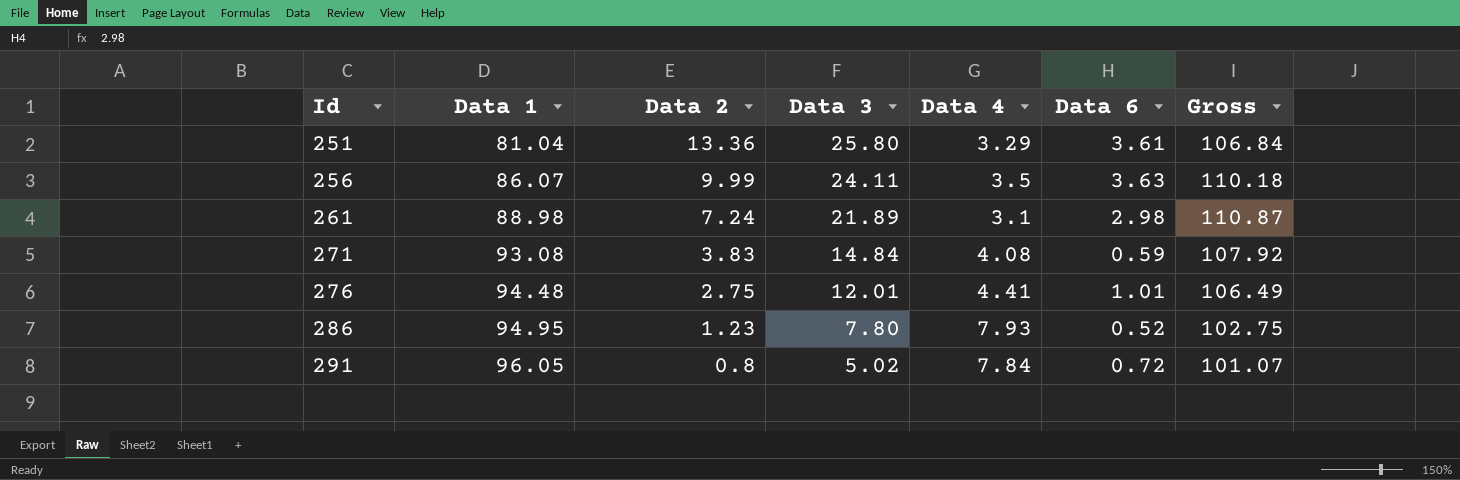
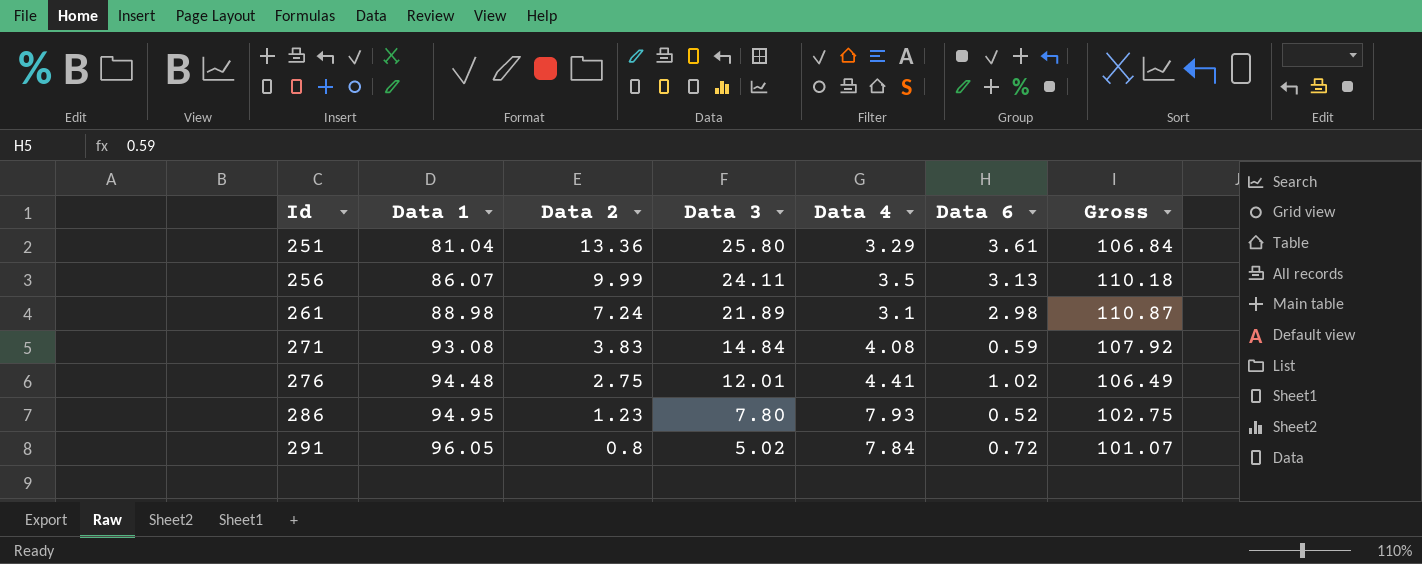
256 | Data 6: 3.63 -> 3.13
276 | Data 6: 1.01 -> 1.02

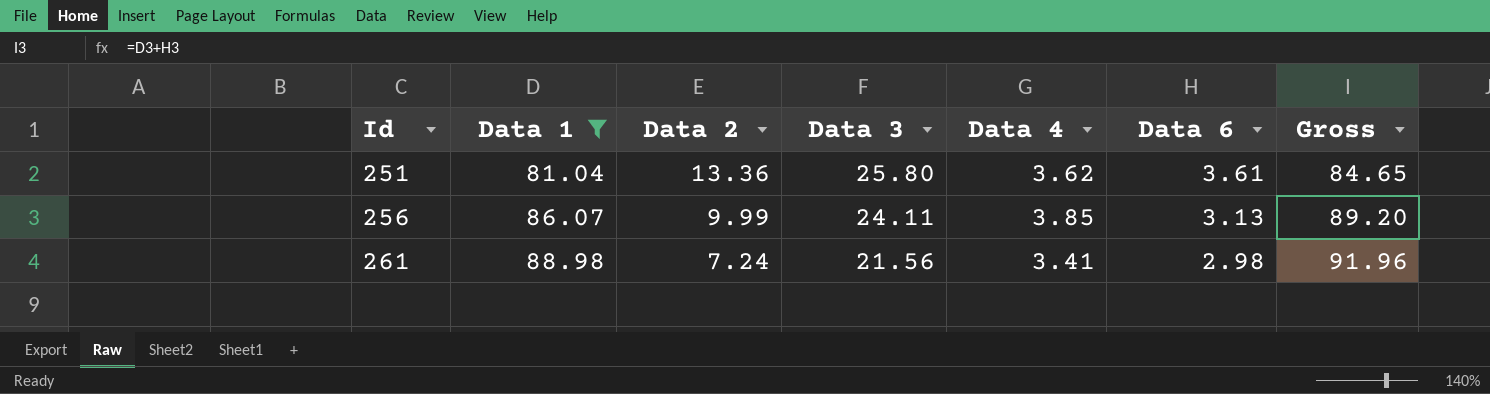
filter: none -> Data 1 <= 88.98
column Gross | formula: [Data 1] + [Data 3] -> [Data 1] + [Data 6]
251 | Data 4: 3.29 -> 3.62
256 | Data 4: 3.5 -> 3.85
261 | Data 3: 21.89 -> 21.56
261 | Data 4: 3.1 -> 3.41

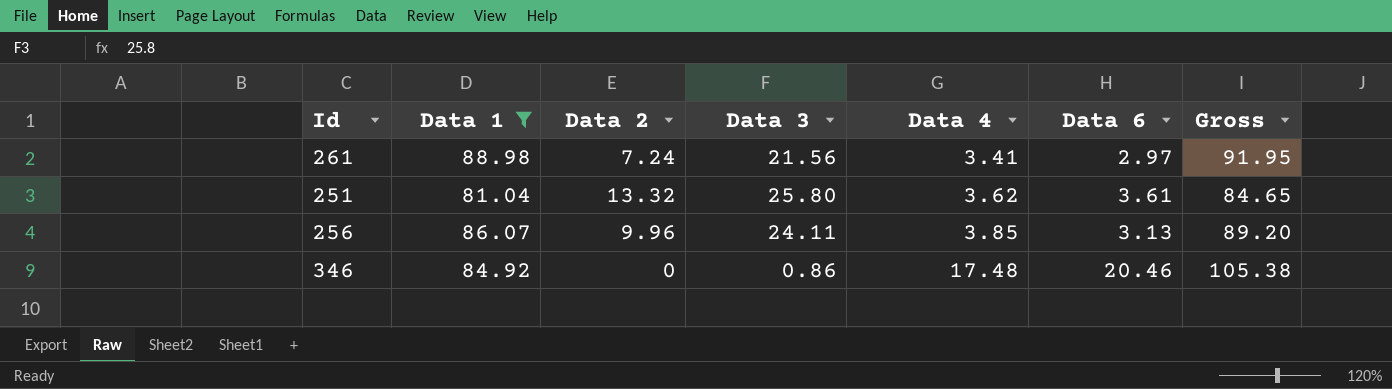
row order: Id ascending -> Data 4 ascending
261 | Data 6: 2.98 -> 2.97
261 | Gross: 91.96 -> 91.95
251 | Data 2: 13.36 -> 13.32
256 | Data 2: 9.99 -> 9.96
row 346: none -> 84.92 | 0 | 0.86 | 17.48 | 20.46 | 105.38

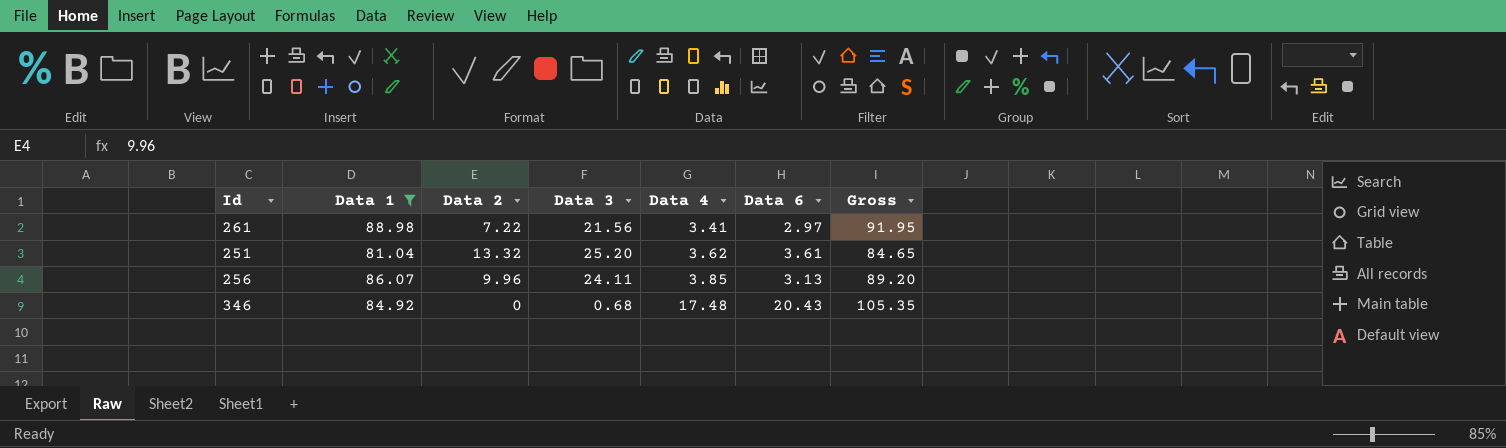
261 | Data 2: 7.24 -> 7.22
251 | Data 3: 25.80 -> 25.20
346 | Data 3: 0.86 -> 0.68
346 | Data 6: 20.46 -> 20.43
346 | Gross: 105.38 -> 105.35

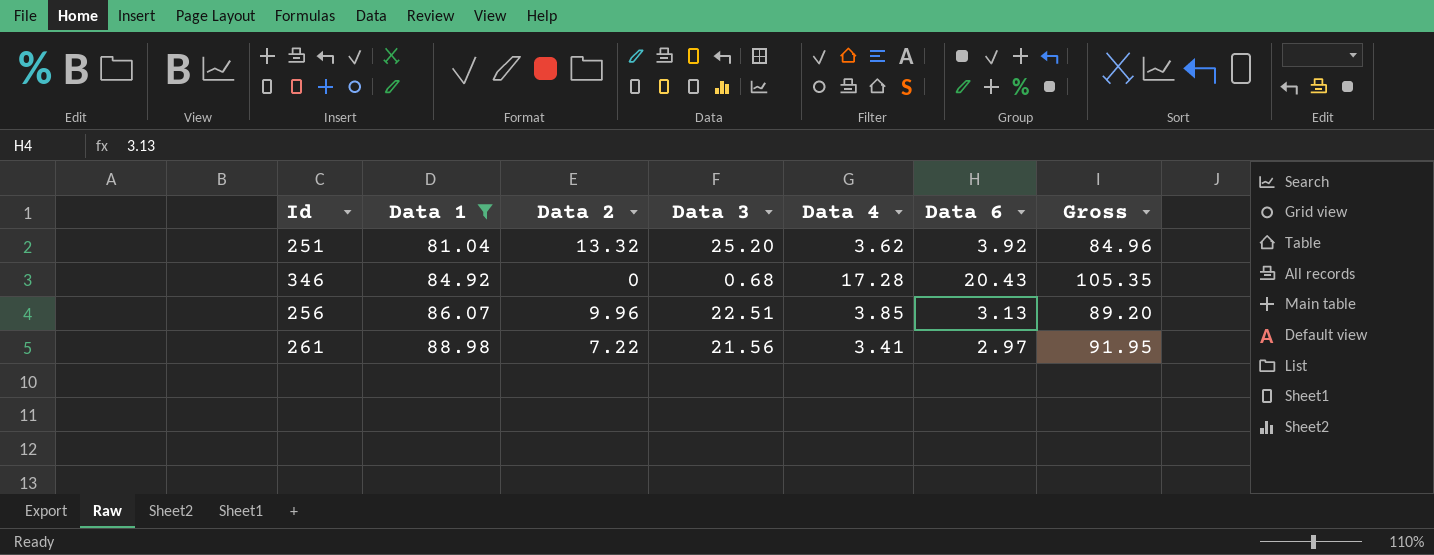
row order: Data 4 ascending -> Data 1 ascending
251 | Data 6: 3.61 -> 3.92
251 | Gross: 84.65 -> 84.96
346 | Data 4: 17.48 -> 17.28
256 | Data 3: 24.11 -> 22.51

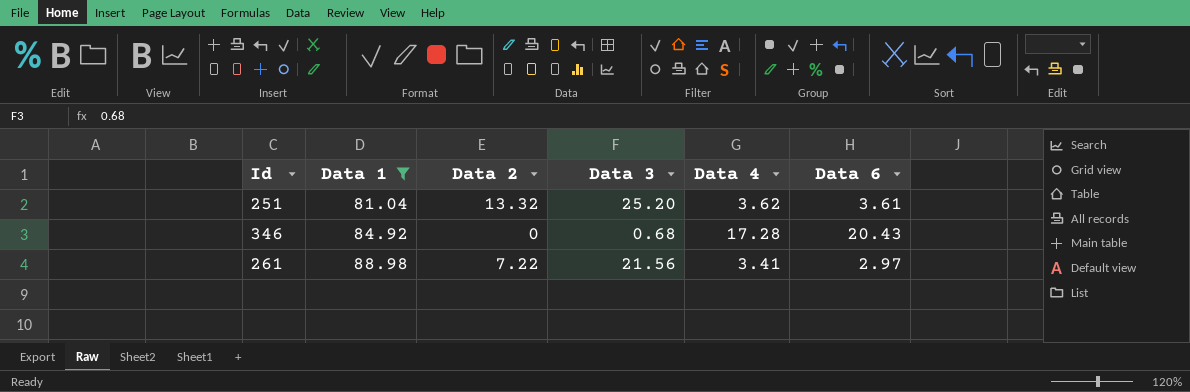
column Gross | formula: [Data 1] + [Data 6] -> none
row 256: 86.07 | 9.96 | 22.51 | 3.85 | 3.13 | 89.20 -> none
251 | Data 6: 3.92 -> 3.61

